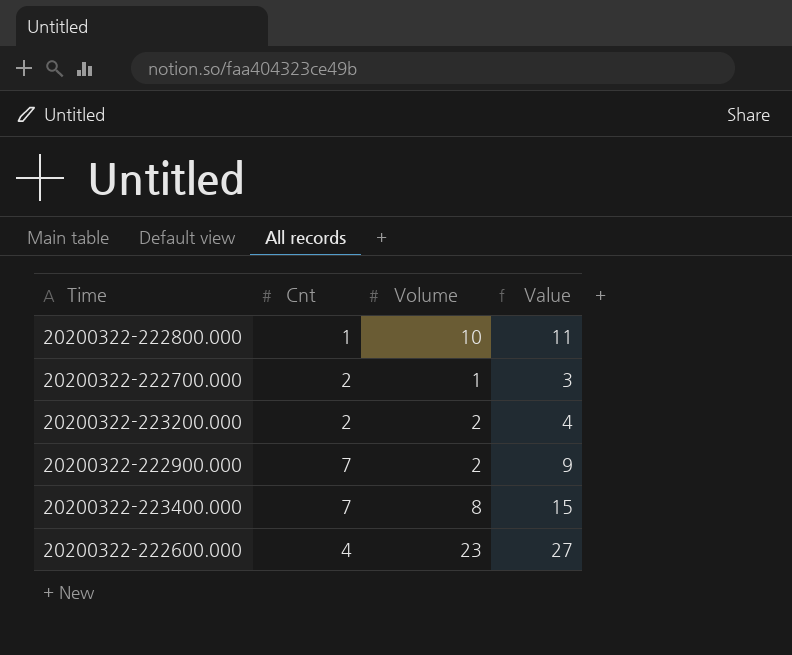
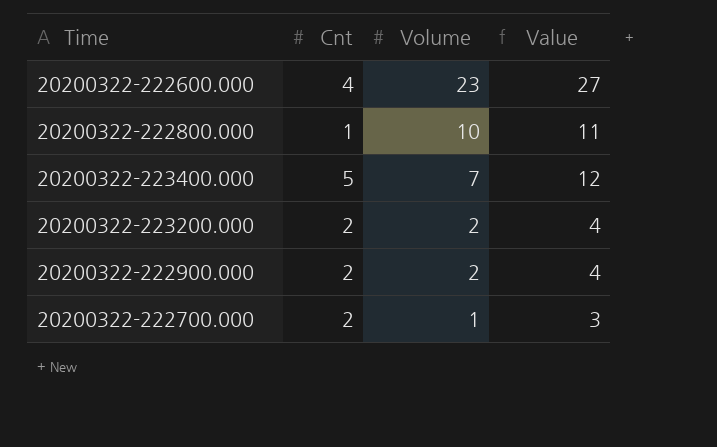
row order: none -> Volume descending
20200322-223400.000 | Cnt: 7 -> 5
20200322-223400.000 | Volume: 8 -> 7
20200322-223400.000 | Value: 15 -> 12
20200322-222900.000 | Cnt: 7 -> 2
20200322-222900.000 | Value: 9 -> 4

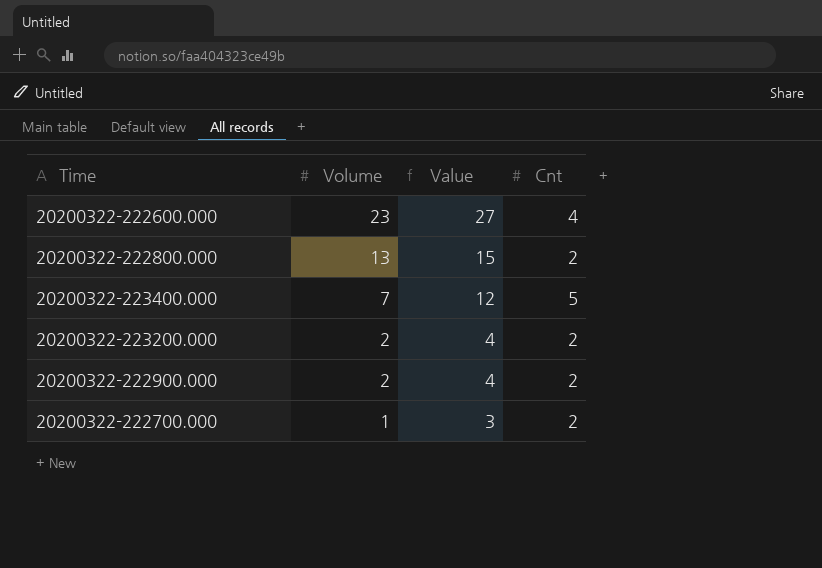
column Cnt | position: 2 -> 4
20200322-222800.000 | Volume: 10 -> 13
20200322-222800.000 | Value: 11 -> 15
20200322-222800.000 | Cnt: 1 -> 2

